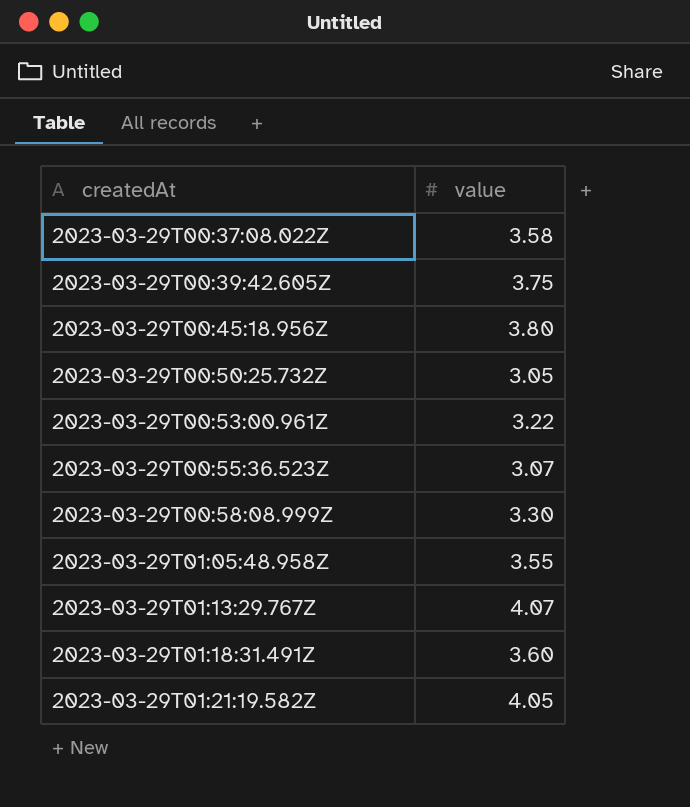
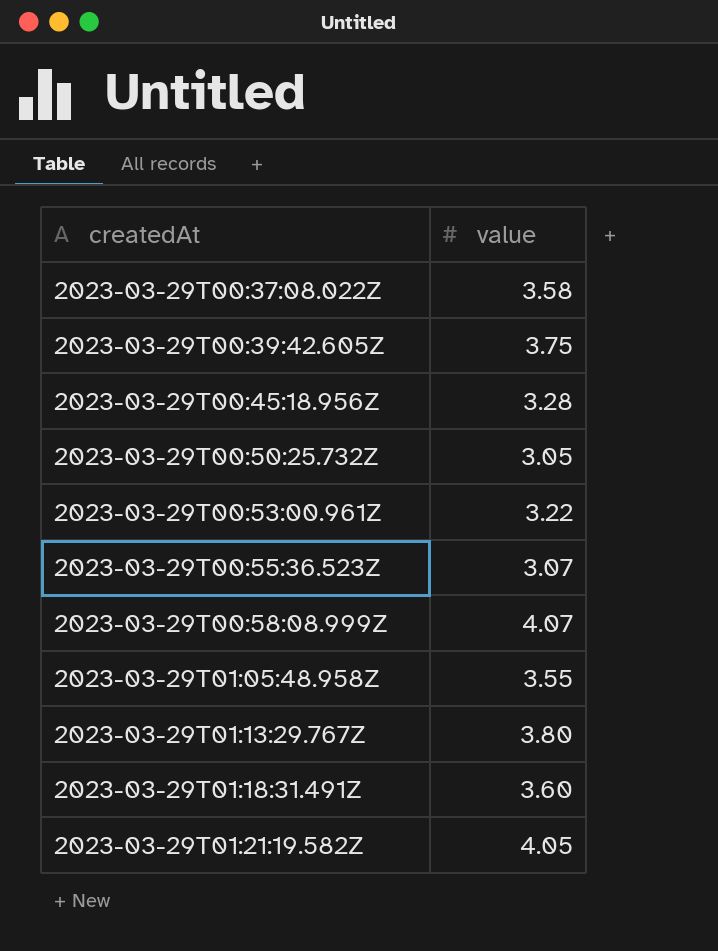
2023-03-29T00:45:18.956Z | value: 3.80 -> 3.28
2023-03-29T00:58:08.999Z | value: 3.30 -> 4.07
2023-03-29T01:13:29.767Z | value: 4.07 -> 3.80

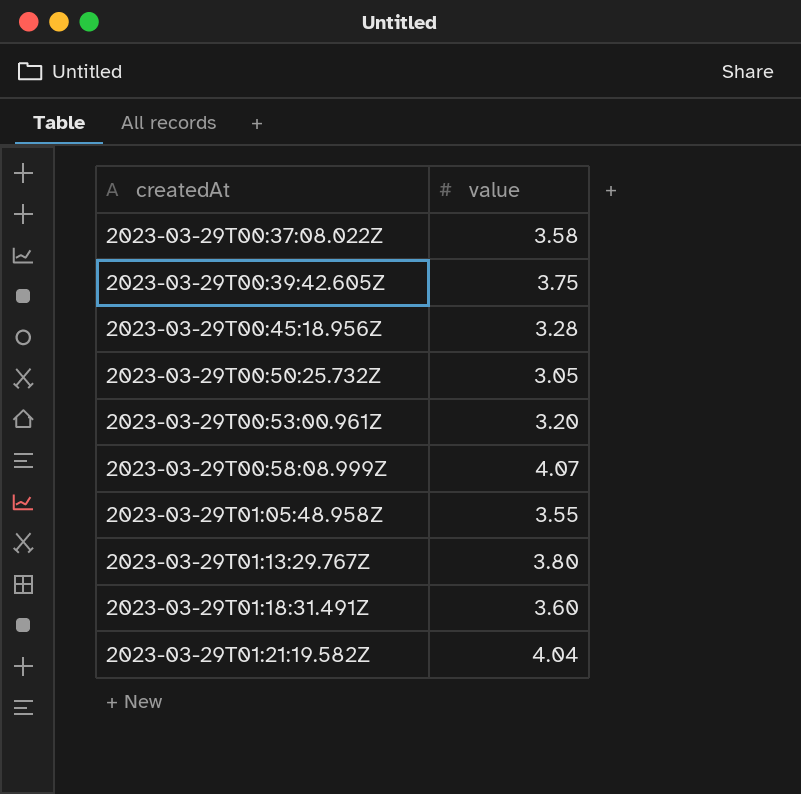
row 2023-03-29T00:55:36.523Z: 3.07 -> none
2023-03-29T00:53:00.961Z | value: 3.22 -> 3.20
2023-03-29T01:21:19.582Z | value: 4.05 -> 4.04

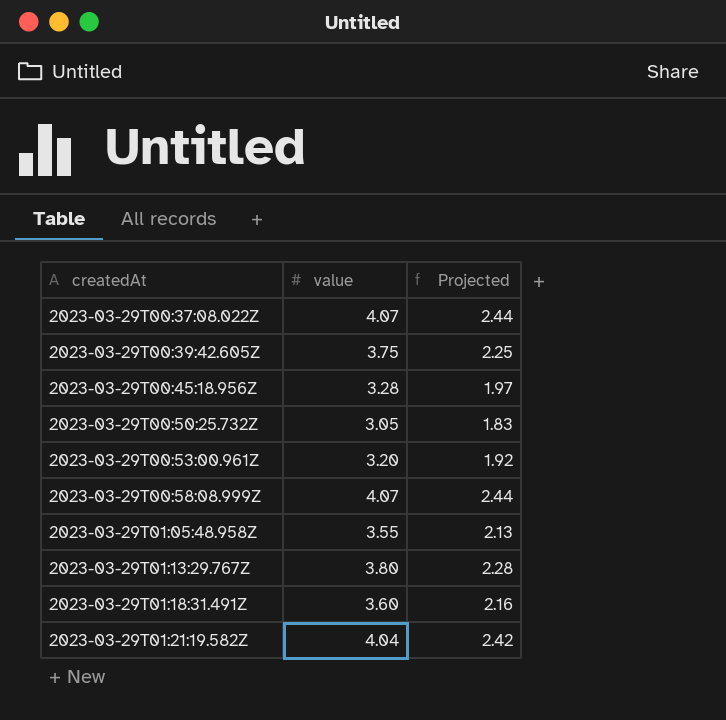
column Projected | formula: none -> [value] * 0.6
2023-03-29T00:37:08.022Z | value: 3.58 -> 4.07

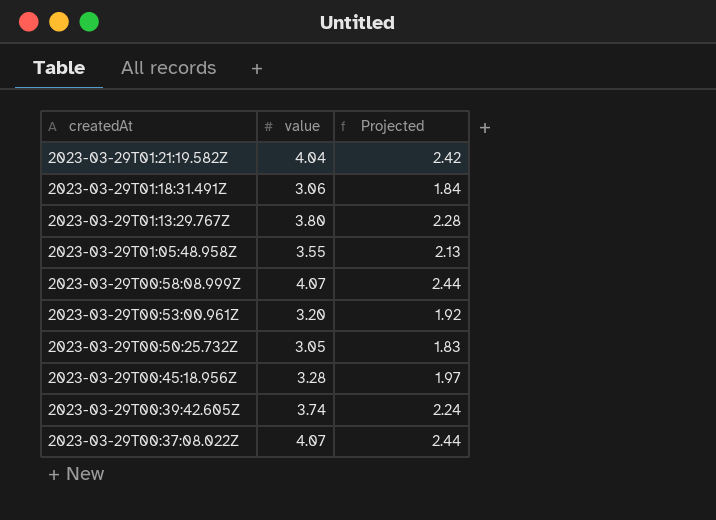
row order: createdAt ascending -> createdAt descending
2023-03-29T01:18:31.491Z | value: 3.60 -> 3.06
2023-03-29T01:18:31.491Z | Projected: 2.16 -> 1.84
2023-03-29T00:39:42.605Z | value: 3.75 -> 3.74
2023-03-29T00:39:42.605Z | Projected: 2.25 -> 2.24

